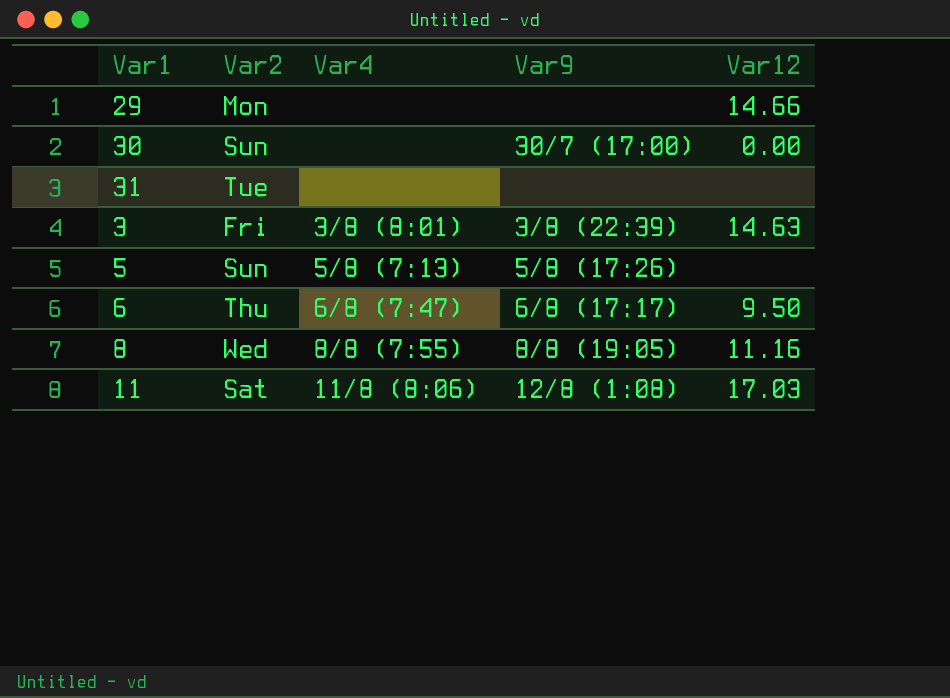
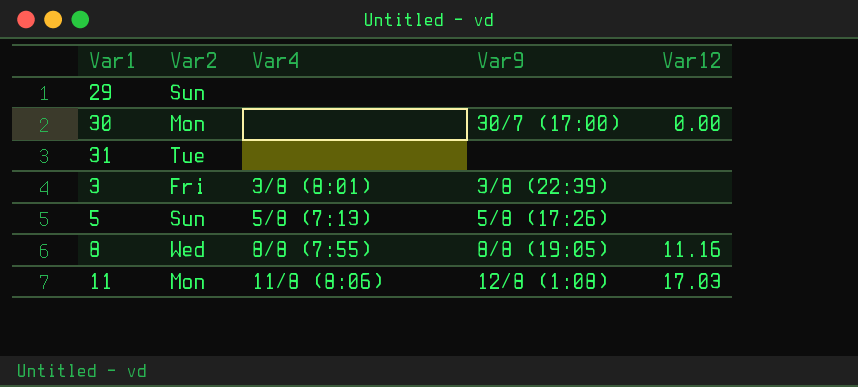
row 6: Thu | 6/8 (7:47) | 6/8 (17:17) | 9.50 -> none
29 | Var2: Mon -> Sun
29 | Var12: 14.66 -> none
30 | Var2: Sun -> Mon
3 | Var12: 14.63 -> none
11 | Var2: Sat -> Mon

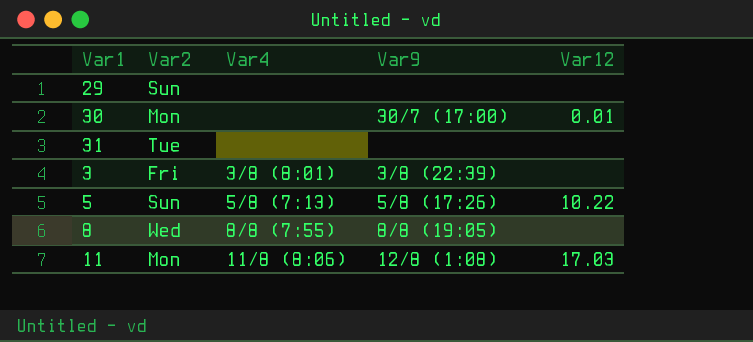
30 | Var12: 0.00 -> 0.01
5 | Var12: none -> 10.22
8 | Var12: 11.16 -> none

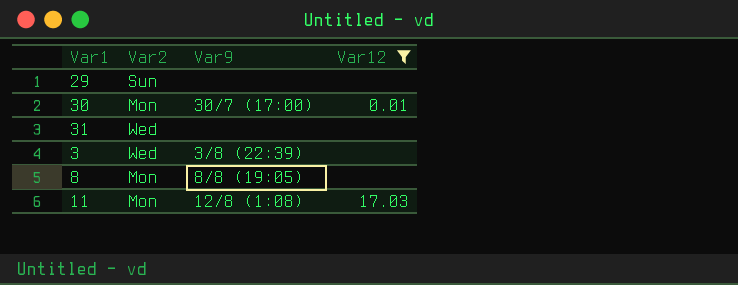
filter: none -> Var12 != 10.22
column Var4 | position: 3 -> none
31 | Var2: Tue -> Wed
3 | Var2: Fri -> Wed
8 | Var2: Wed -> Mon

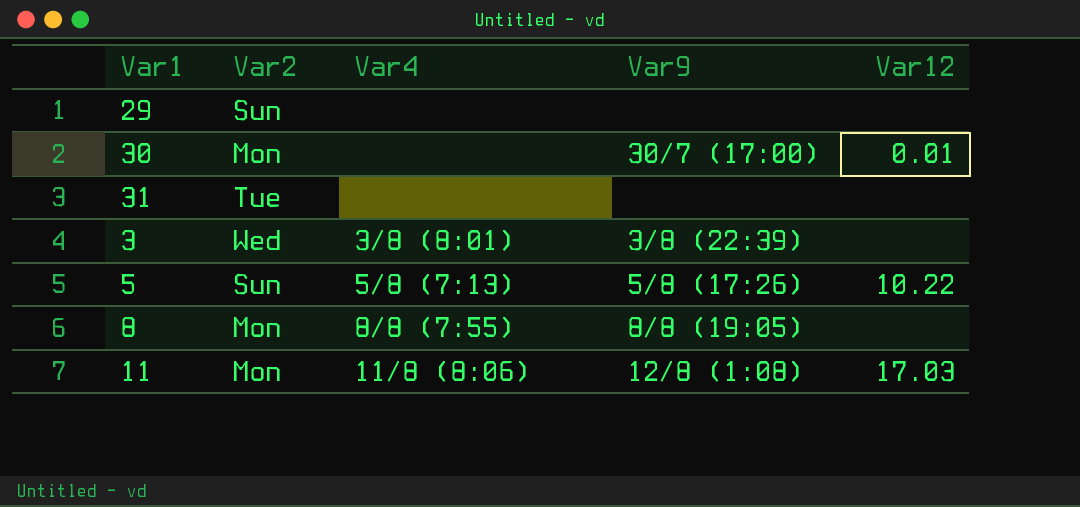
filter: Var12 != 10.22 -> none
column Var4 | position: none -> 3
31 | Var2: Wed -> Tue

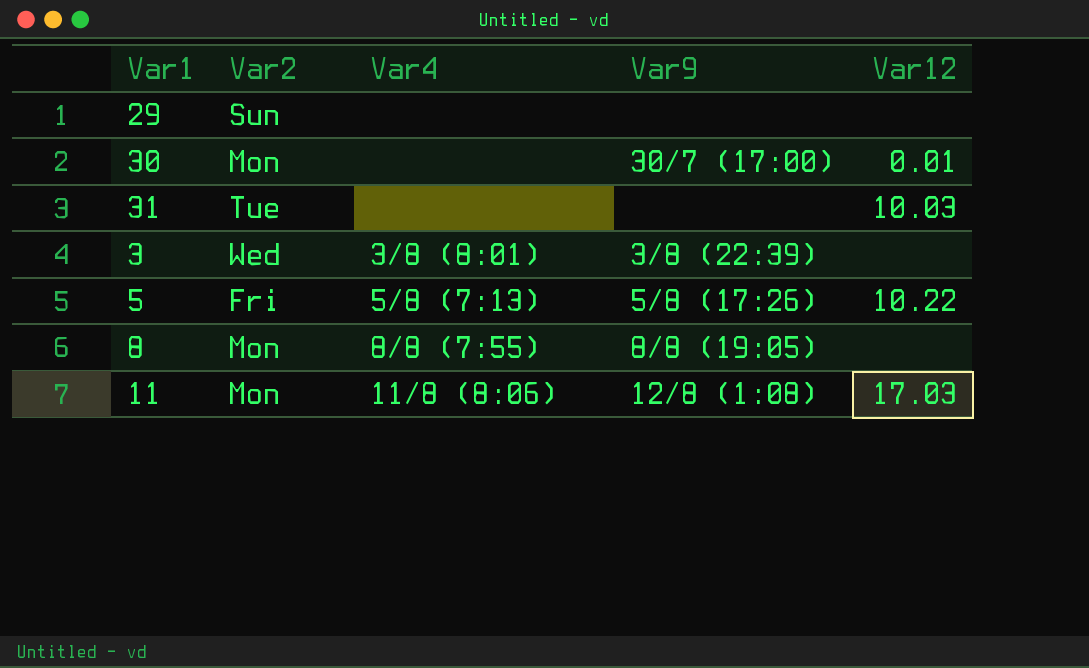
31 | Var12: none -> 10.03
5 | Var2: Sun -> Fri

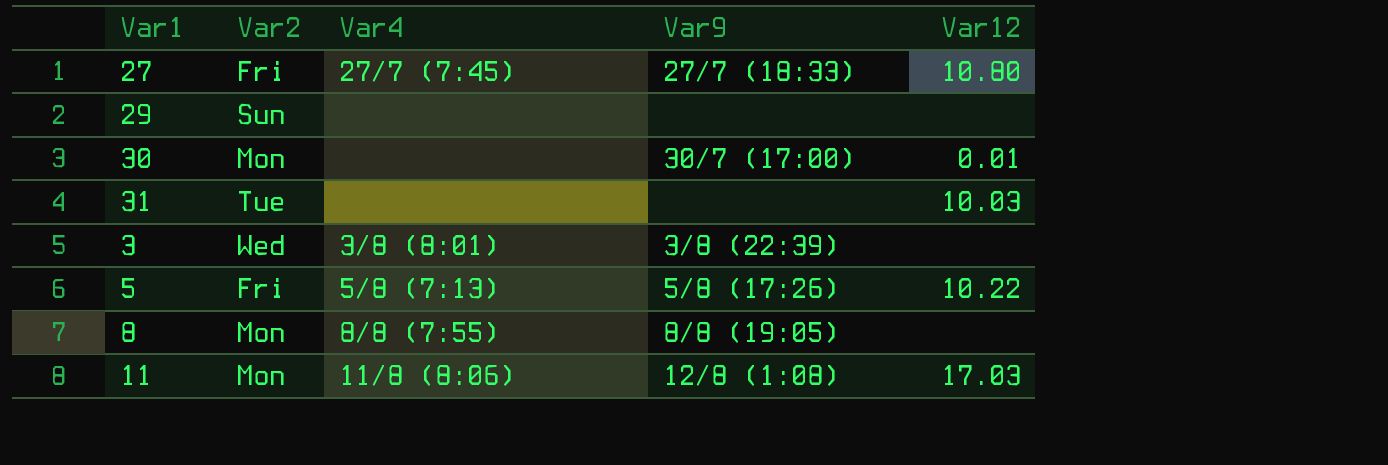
row 27: none -> Fri | 27/7 (7:45) | 27/7 (18:33) | 10.80

